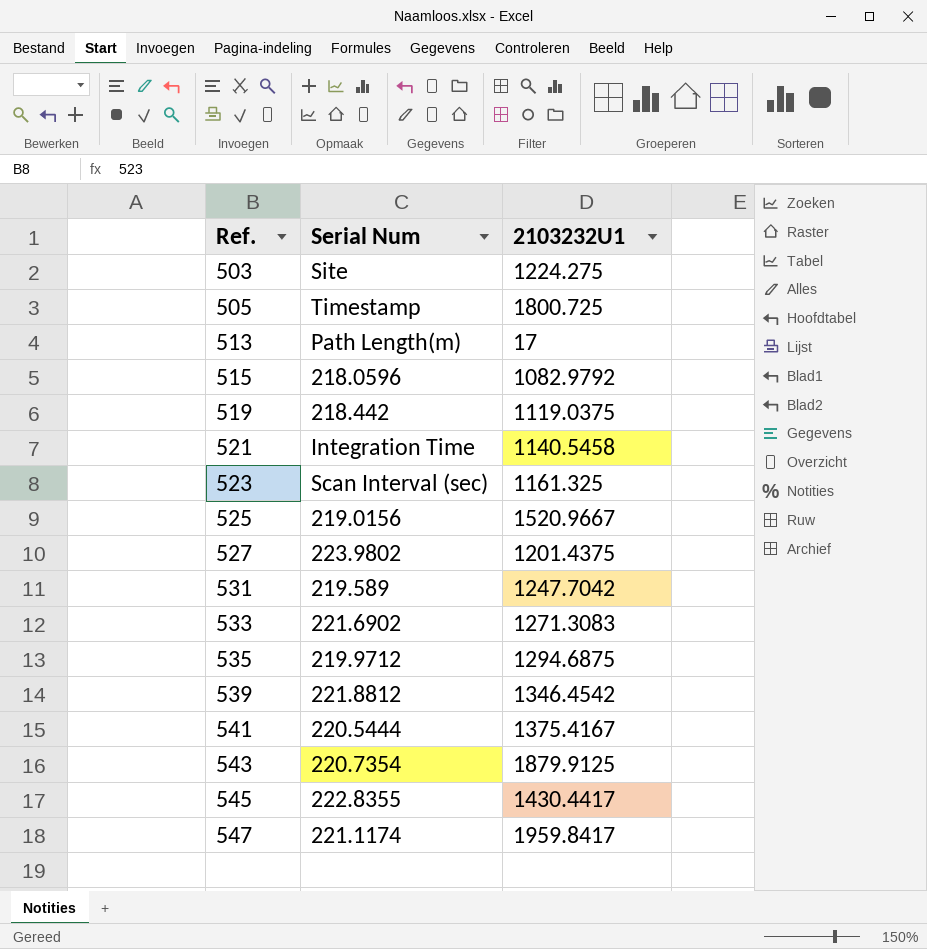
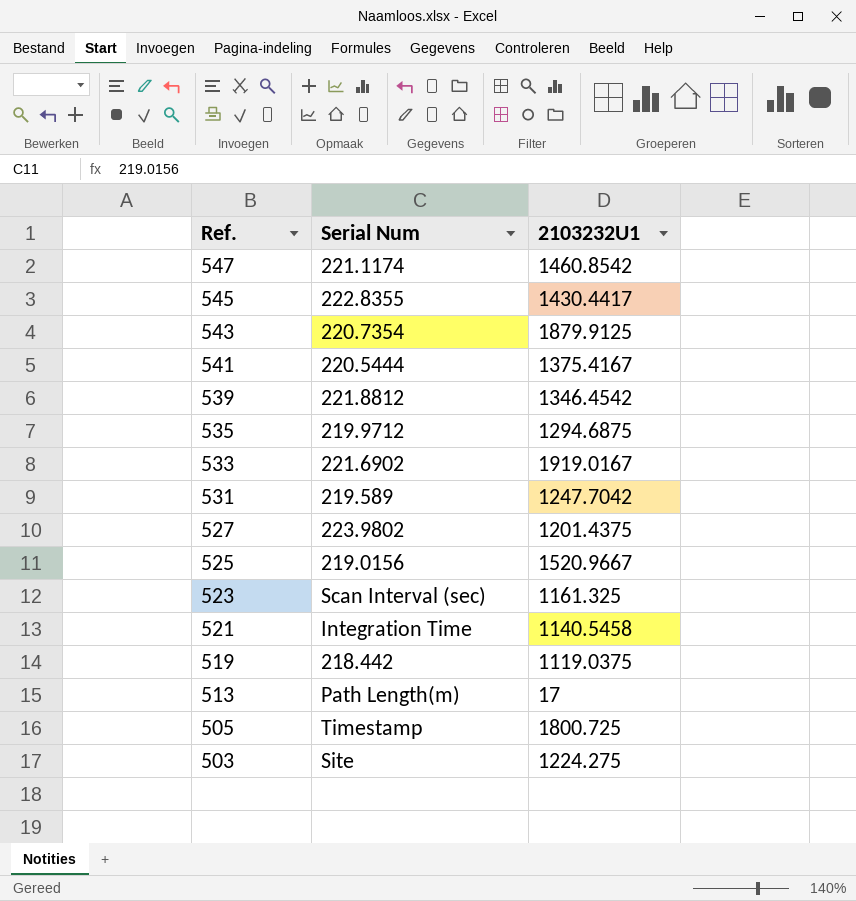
row order: Ref. ascending -> Ref. descending
row 515: 218.0596 | 1082.9792 -> none
547 | 2103232U1: 1959.8417 -> 1460.8542
533 | 2103232U1: 1271.3083 -> 1919.0167

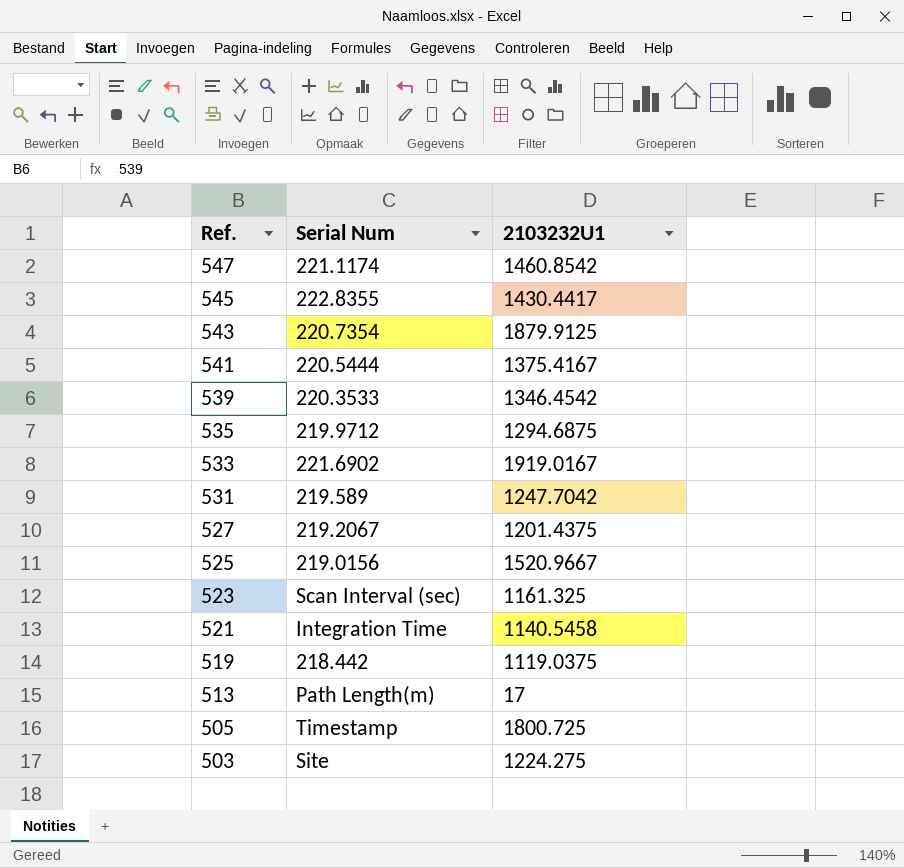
539 | Serial Num: 221.8812 -> 220.3533
527 | Serial Num: 223.9802 -> 219.2067

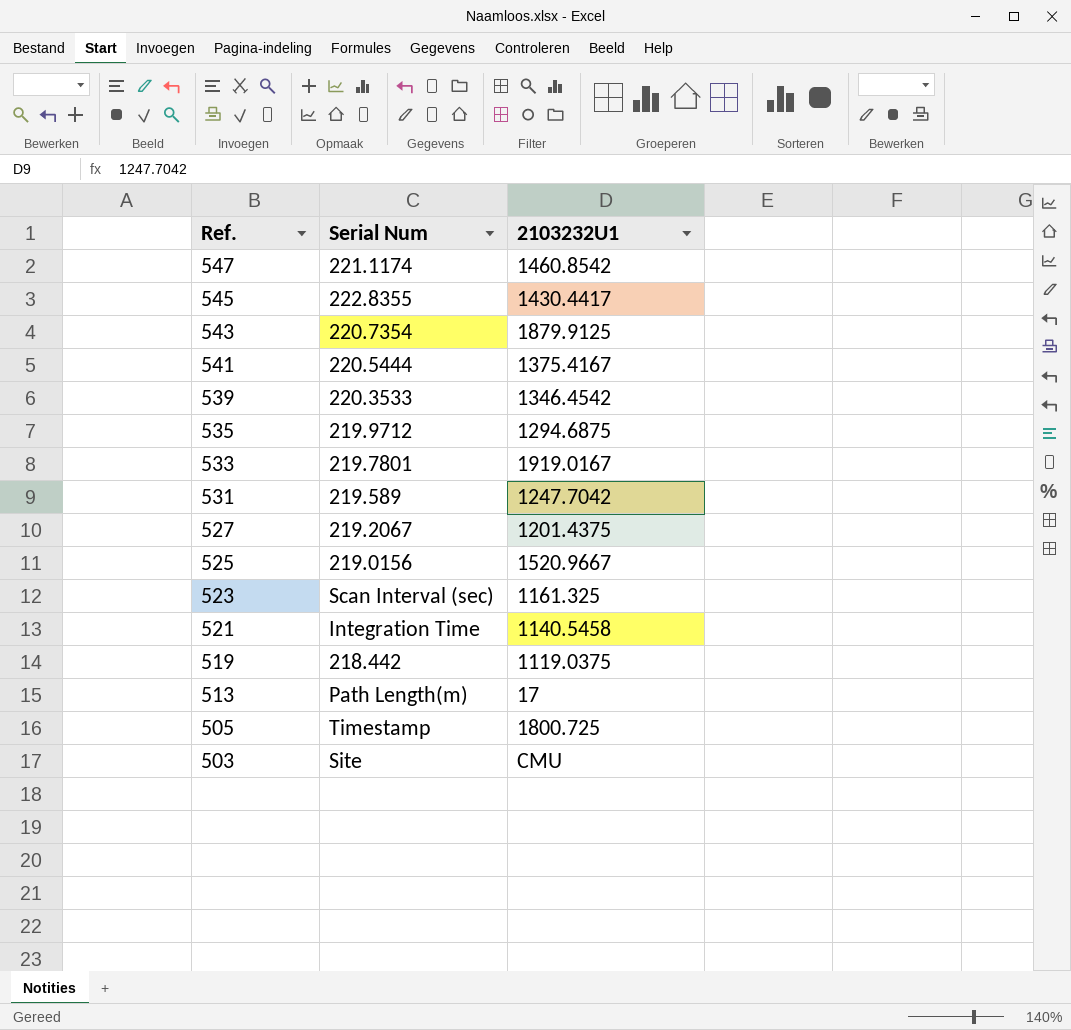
533 | Serial Num: 221.6902 -> 219.7801
503 | 2103232U1: 1224.275 -> CMU

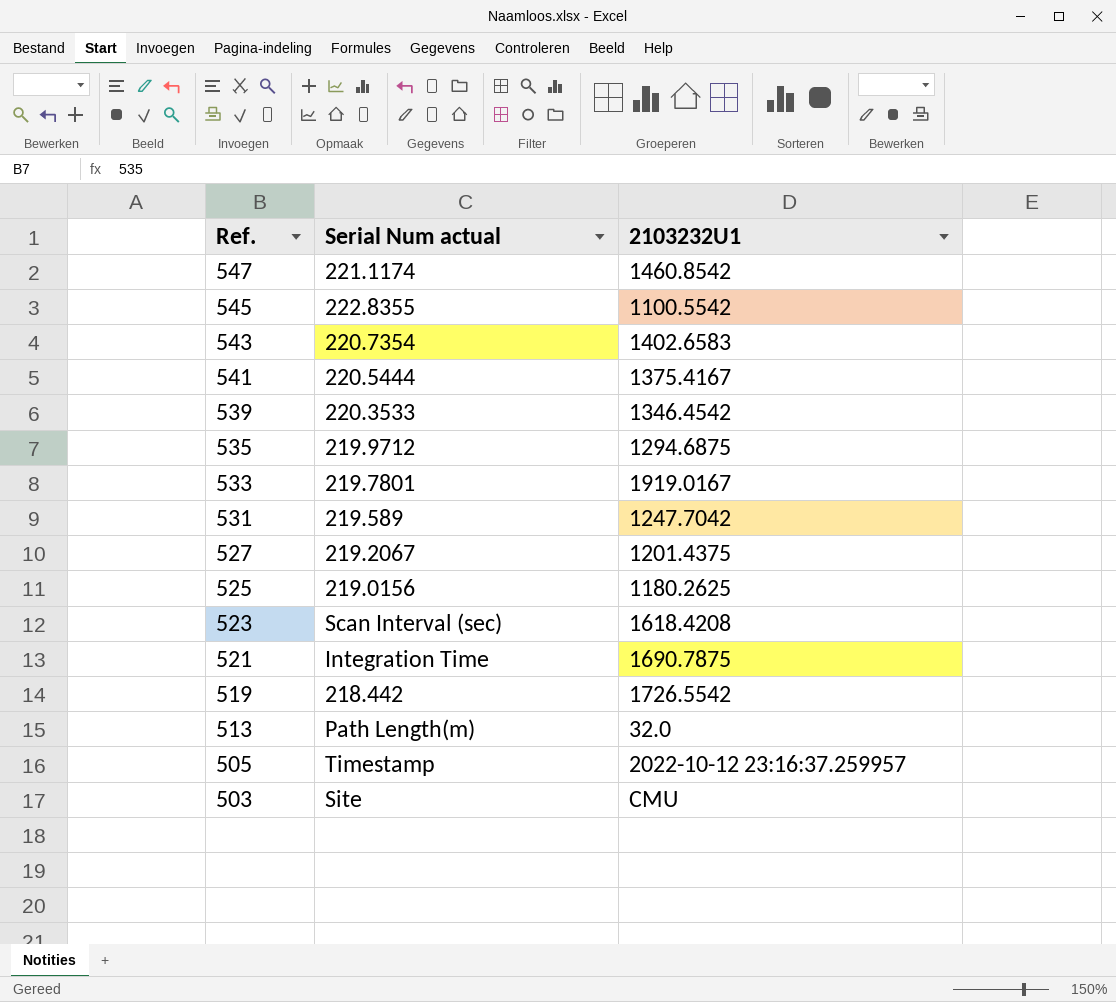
column name: Serial Num -> Serial Num actual
545 | 2103232U1: 1430.4417 -> 1100.5542
543 | 2103232U1: 1879.9125 -> 1402.6583
525 | 2103232U1: 1520.9667 -> 1180.2625
523 | 2103232U1: 1161.325 -> 1618.4208
521 | 2103232U1: 1140.5458 -> 1690.7875
519 | 2103232U1: 1119.0375 -> 1726.5542
513 | 2103232U1: 17 -> 32.0
505 | 2103232U1: 1800.725 -> 2022-10-12 23:16:37.259957

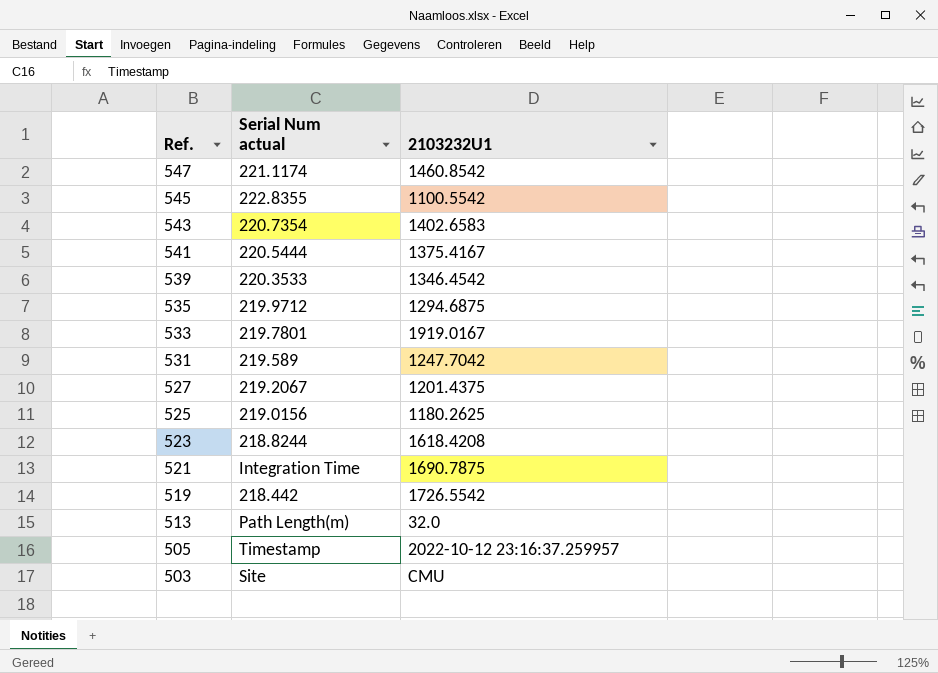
523 | Serial Num actual: Scan Interval (sec) -> 218.8244

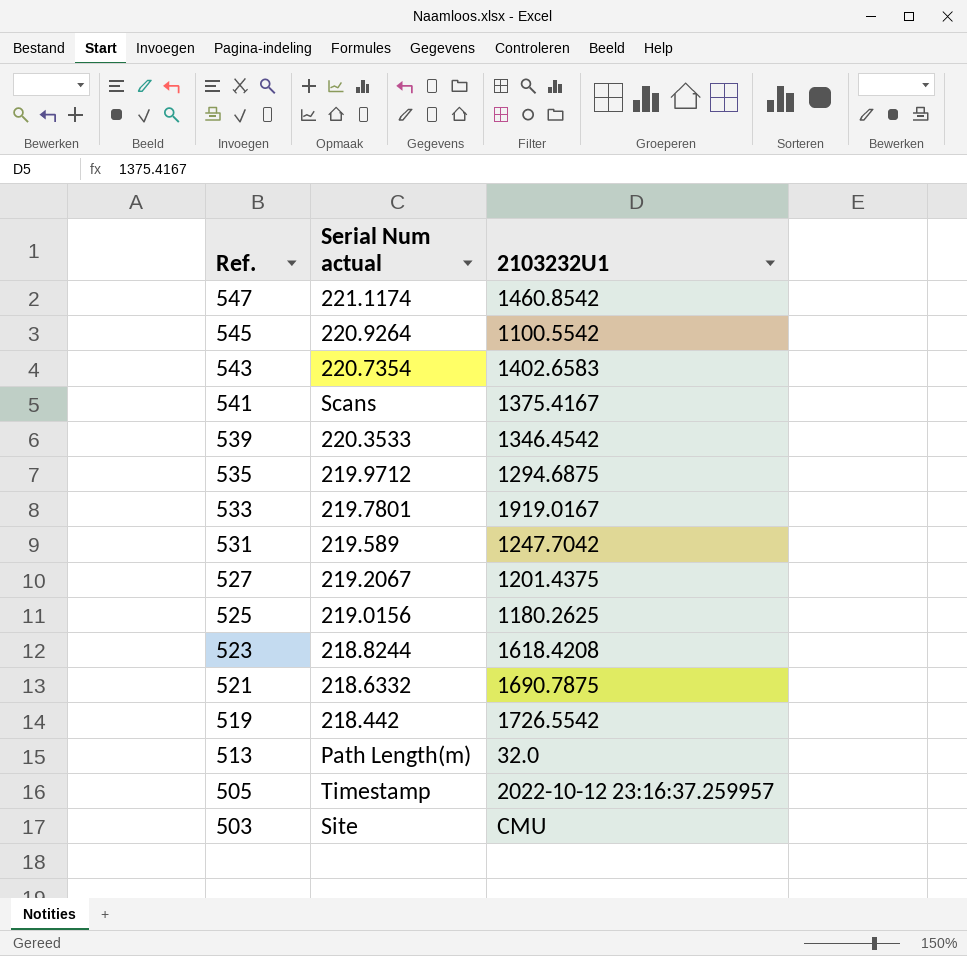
545 | Serial Num actual: 222.8355 -> 220.9264
541 | Serial Num actual: 220.5444 -> Scans
521 | Serial Num actual: Integration Time -> 218.6332

